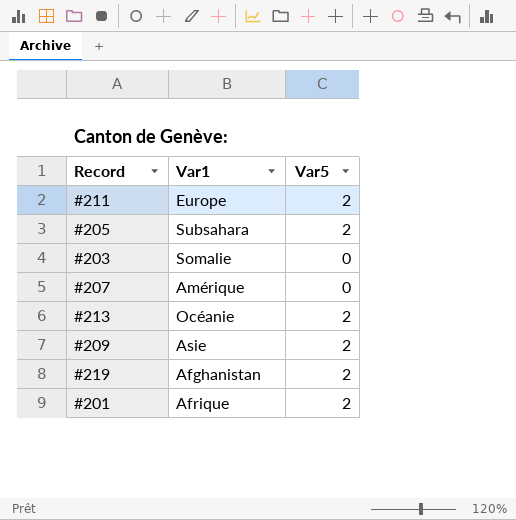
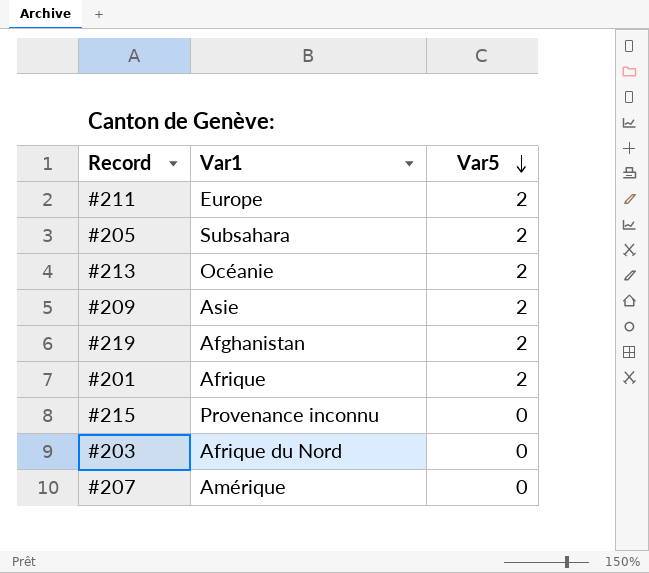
row order: none -> Var5 descending
row #215: none -> Provenance inconnu | 0
#203 | Var1: Somalie -> Afrique du Nord

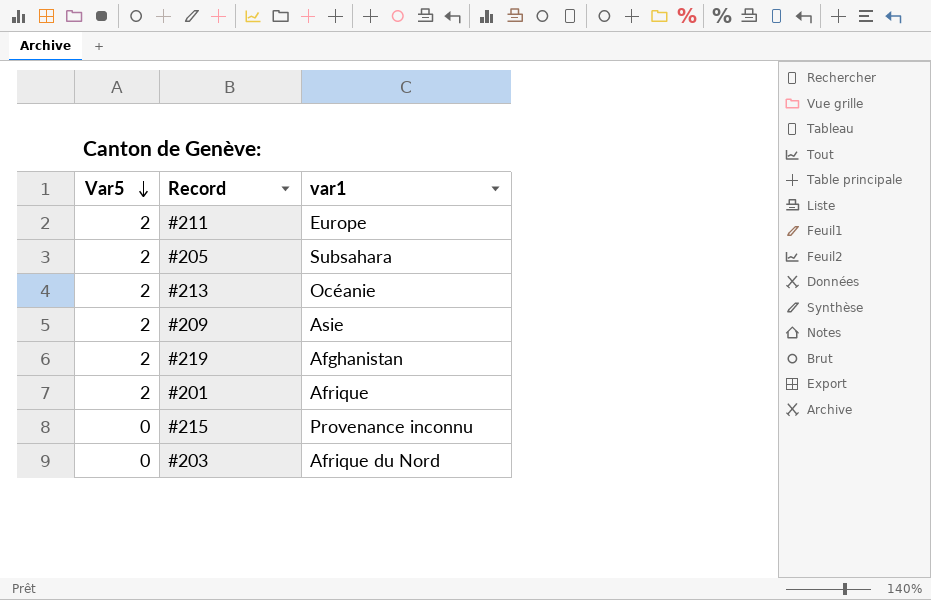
column Var5 | position: 3 -> 1
column name: Var1 -> var1
row #207: Amérique | 0 -> none

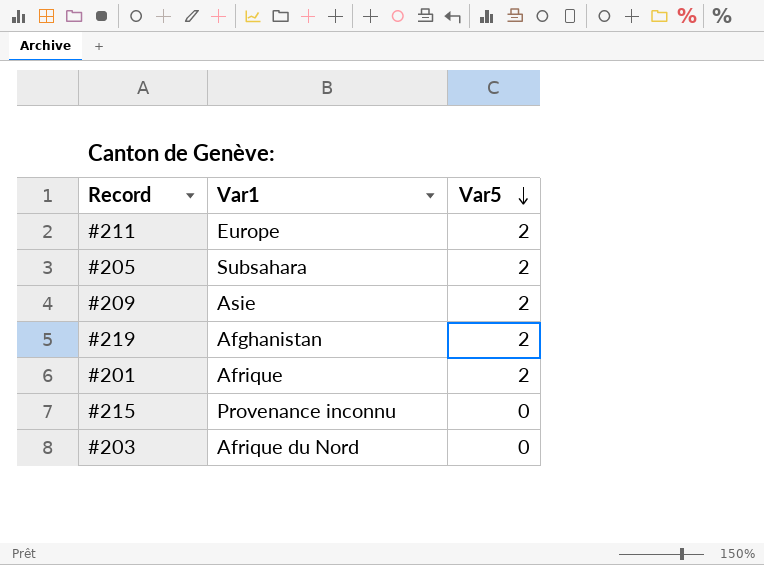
column name: var1 -> Var1
column Var5 | position: 1 -> 3
row #213: 2 | Océanie -> none

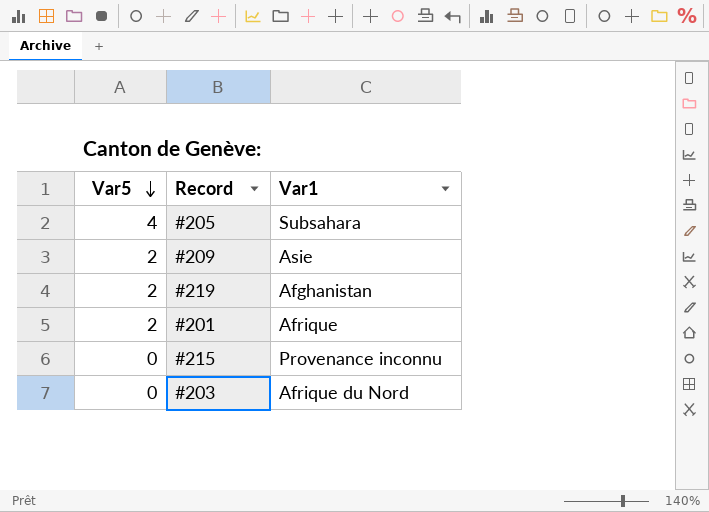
column Var5 | position: 3 -> 1
row #211: Europe | 2 -> none
#205 | Var5: 2 -> 4

